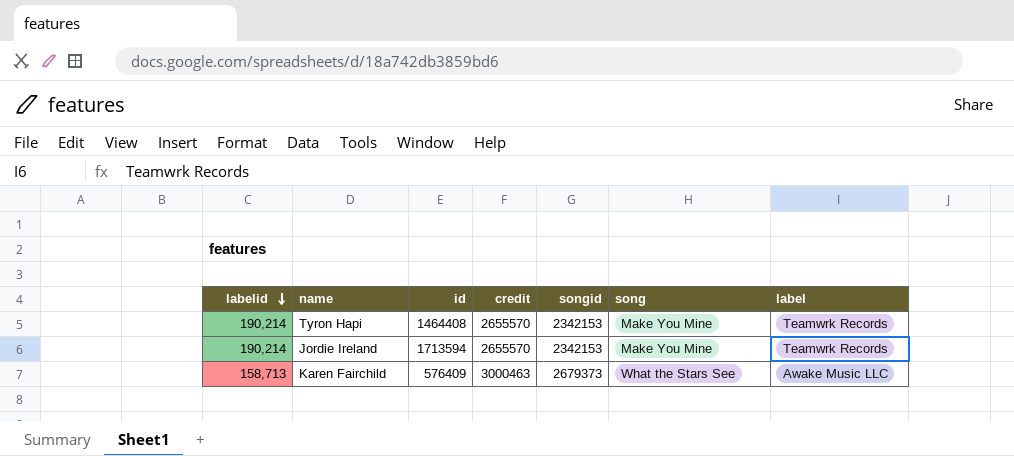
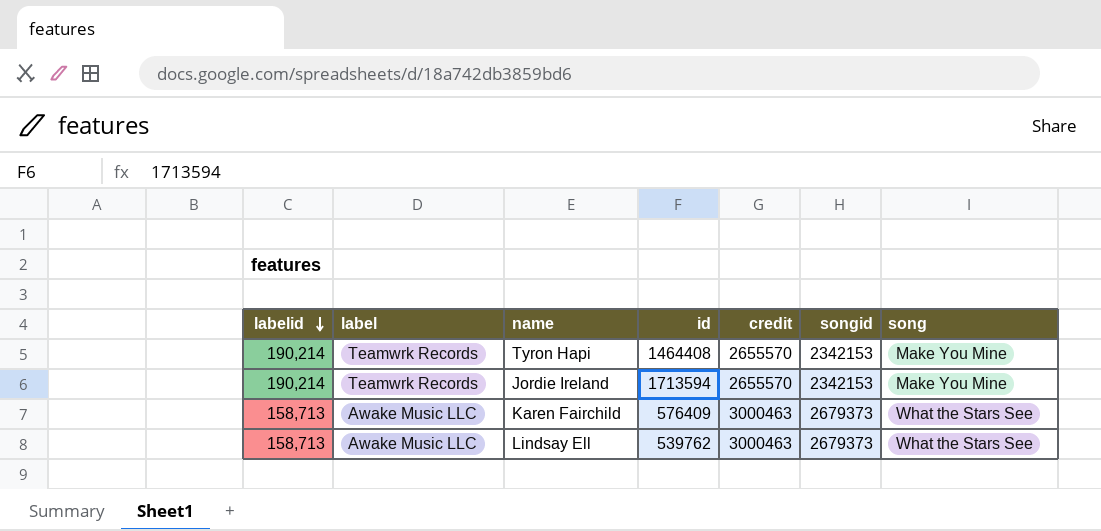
column label | position: 7 -> 2
row Lindsay Ell: none -> 158,713 | Awake Music LLC | 539762 | 3000463 | 2679373 | What the Stars See

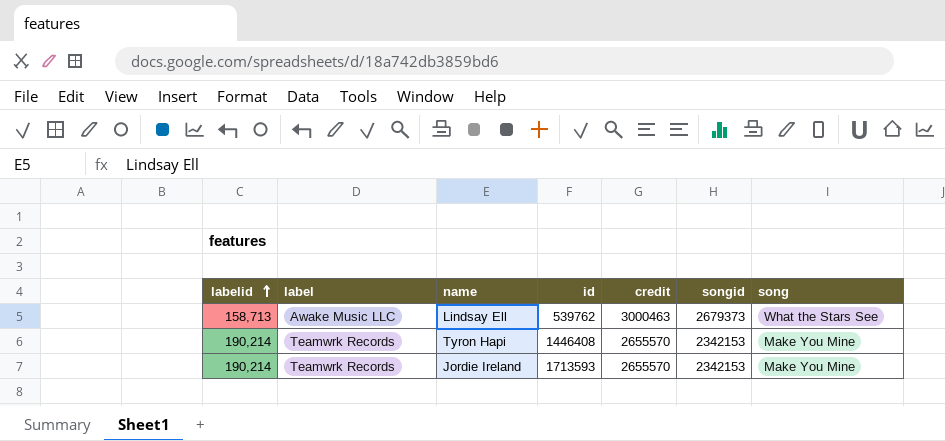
row order: labelid descending -> labelid ascending
row Karen Fairchild: 158,713 | Awake Music LLC | 576409 | 3000463 | 2679373 | What the Stars See -> none
Tyron Hapi | id: 1464408 -> 1446408
Jordie Ireland | id: 1713594 -> 1713593

